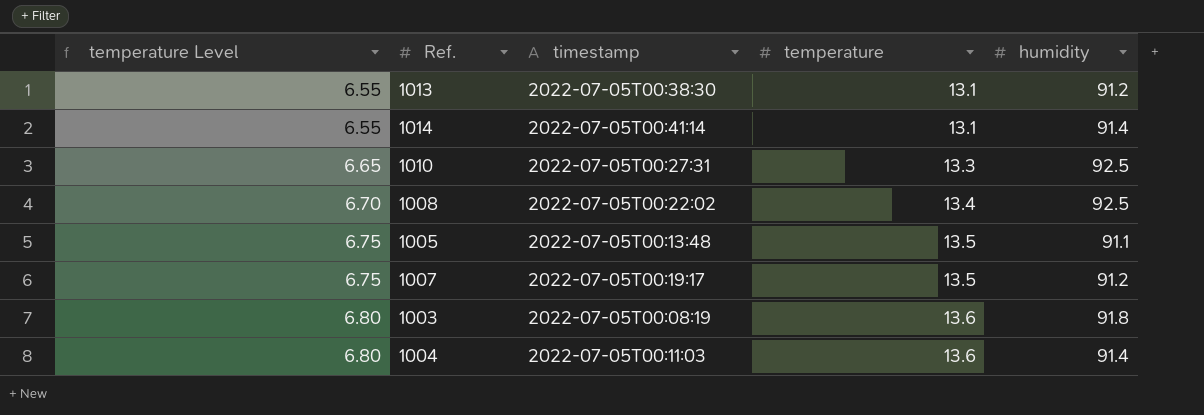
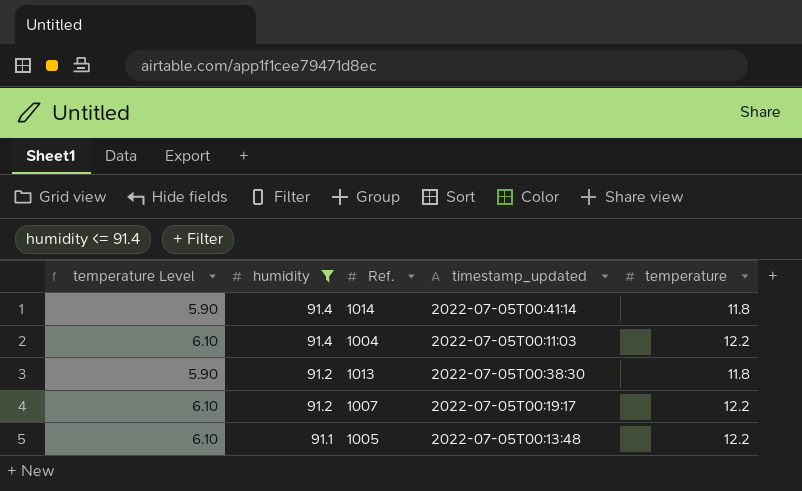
filter: none -> humidity <= 91.4
row order: temperature Level ascending -> humidity descending
column humidity | position: 5 -> 2
column name: timestamp -> timestamp_updated
1014 | temperature Level: 6.55 -> 5.90
1014 | temperature: 13.1 -> 11.8
1004 | temperature Level: 6.80 -> 6.10
1004 | temperature: 13.6 -> 12.2
1013 | temperature Level: 6.55 -> 5.90
1013 | temperature: 13.1 -> 11.8
1007 | temperature Level: 6.75 -> 6.10
1007 | temperature: 13.5 -> 12.2
1005 | temperature Level: 6.75 -> 6.10
1005 | temperature: 13.5 -> 12.2

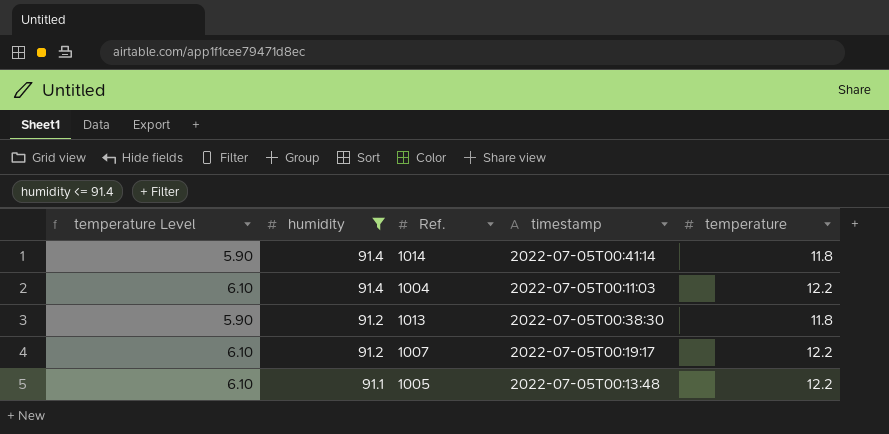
column name: timestamp_updated -> timestamp

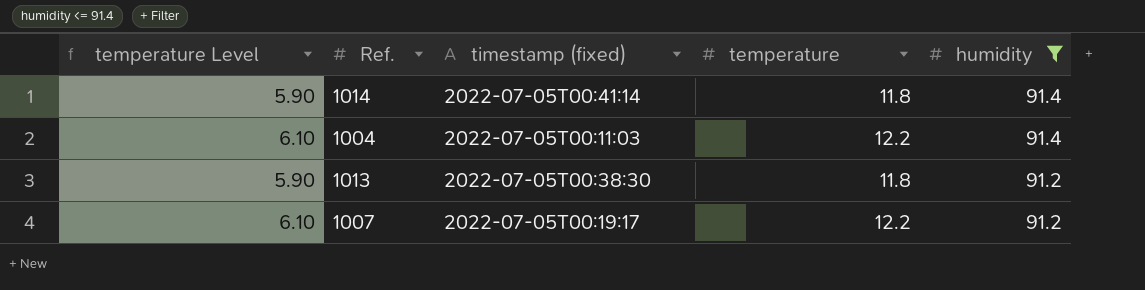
column name: timestamp -> timestamp (fixed)
column humidity | position: 2 -> 5
row 1005: 6.10 | 91.1 | 2022-07-05T00:13:48 | 12.2 -> none

